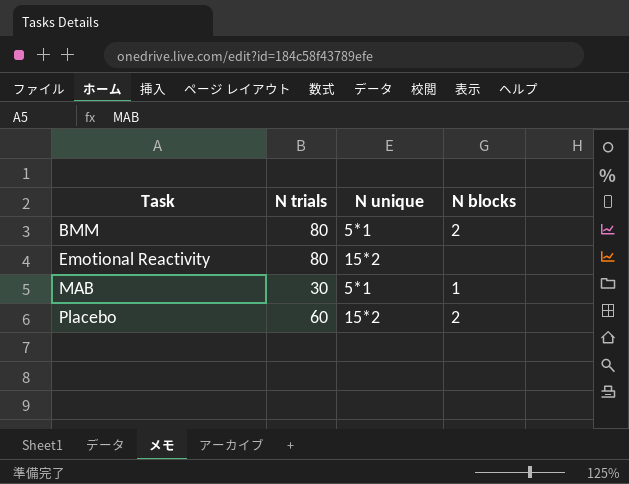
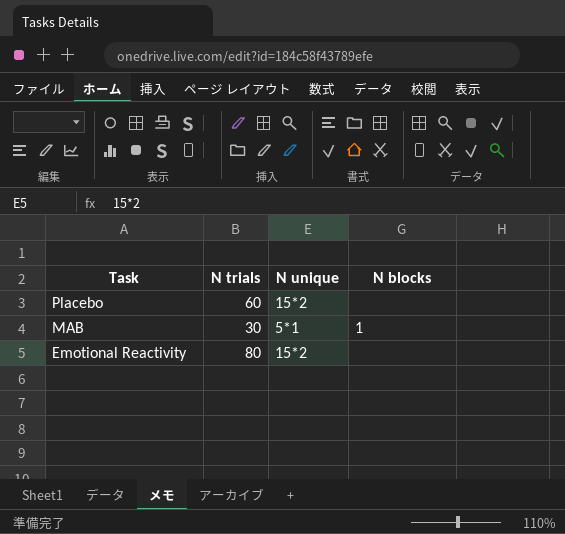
row order: Task ascending -> Task descending
row BMM: 80 | 5*1 | 2 -> none
Placebo | N blocks: 2 -> none

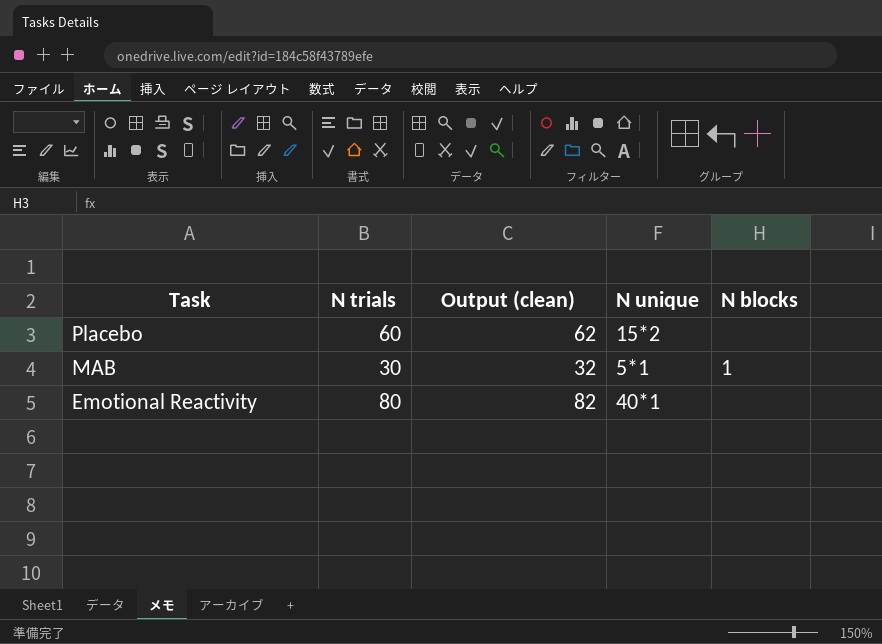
column Output (clean) | formula: none -> [N trials] + 2
Emotional Reactivity | N unique: 15*2 -> 40*1

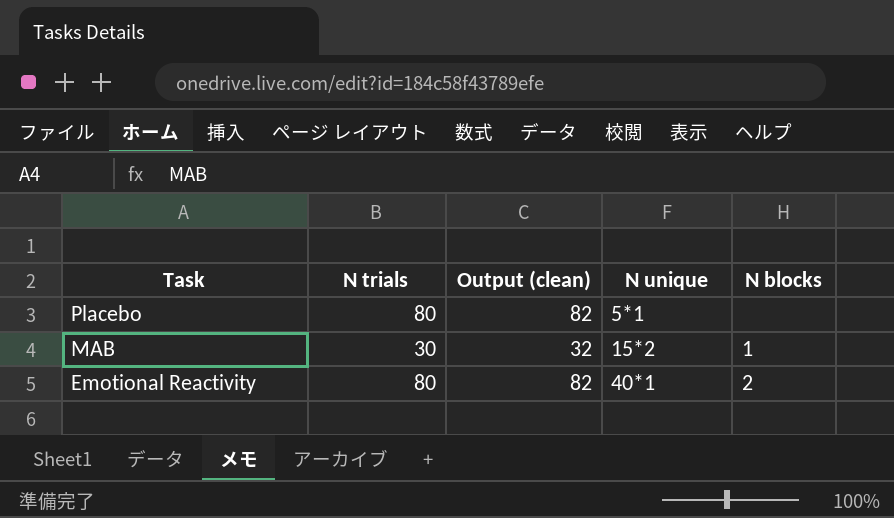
Placebo | N trials: 60 -> 80
Placebo | Output (clean): 62 -> 82
Placebo | N unique: 15*2 -> 5*1
MAB | N unique: 5*1 -> 15*2
Emotional Reactivity | N blocks: none -> 2

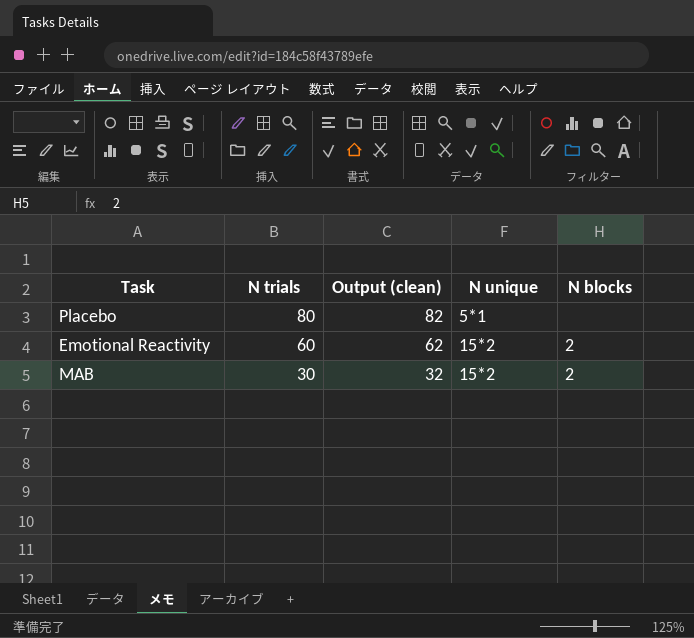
row order: Task descending -> N trials descending
Emotional Reactivity | N trials: 80 -> 60
Emotional Reactivity | Output (clean): 82 -> 62
Emotional Reactivity | N unique: 40*1 -> 15*2
MAB | N blocks: 1 -> 2

